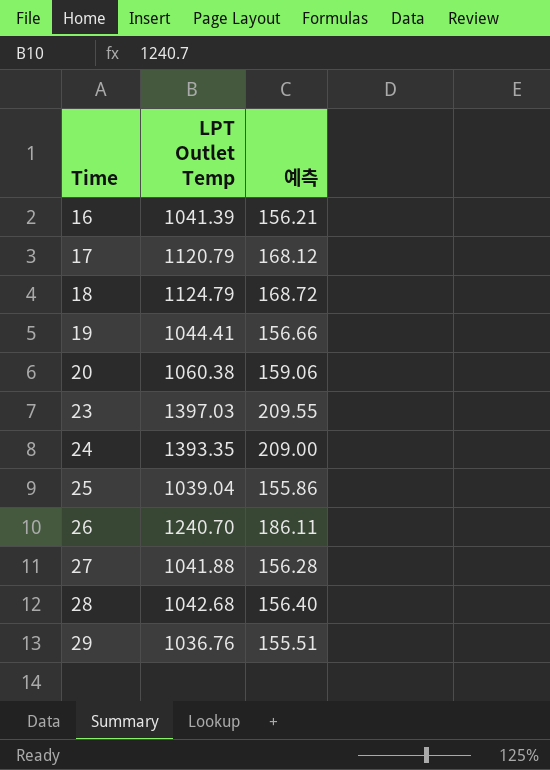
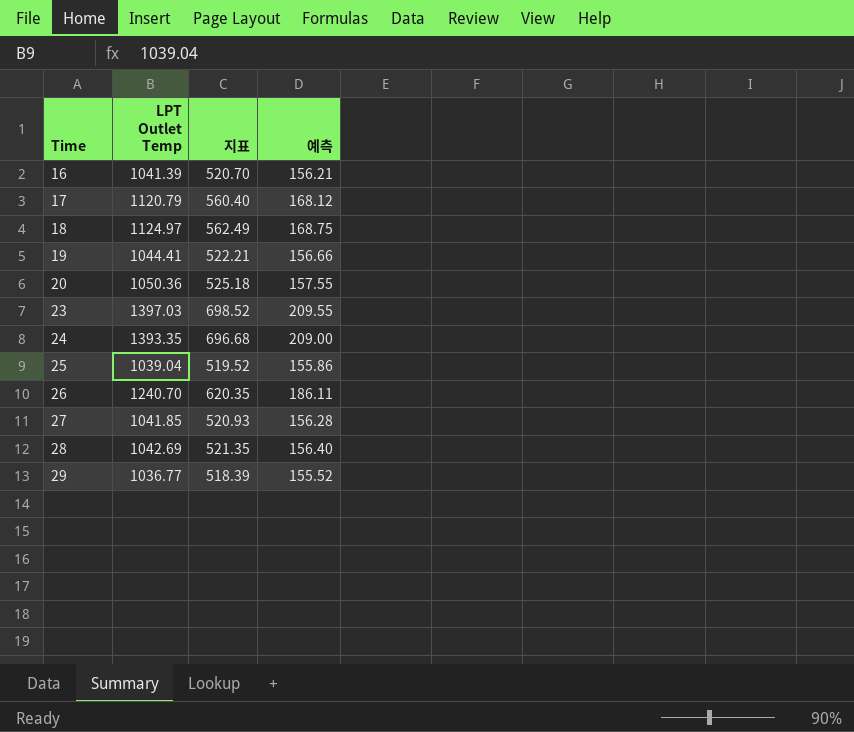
column 지표 | formula: none -> [LPT Outlet Temp] * 0.5
18 | LPT Outlet Temp: 1124.79 -> 1124.97
18 | 예측: 168.72 -> 168.75
20 | LPT Outlet Temp: 1060.38 -> 1050.36
20 | 예측: 159.06 -> 157.55
27 | LPT Outlet Temp: 1041.88 -> 1041.85
28 | LPT Outlet Temp: 1042.68 -> 1042.69
29 | LPT Outlet Temp: 1036.76 -> 1036.77
29 | 예측: 155.51 -> 155.52

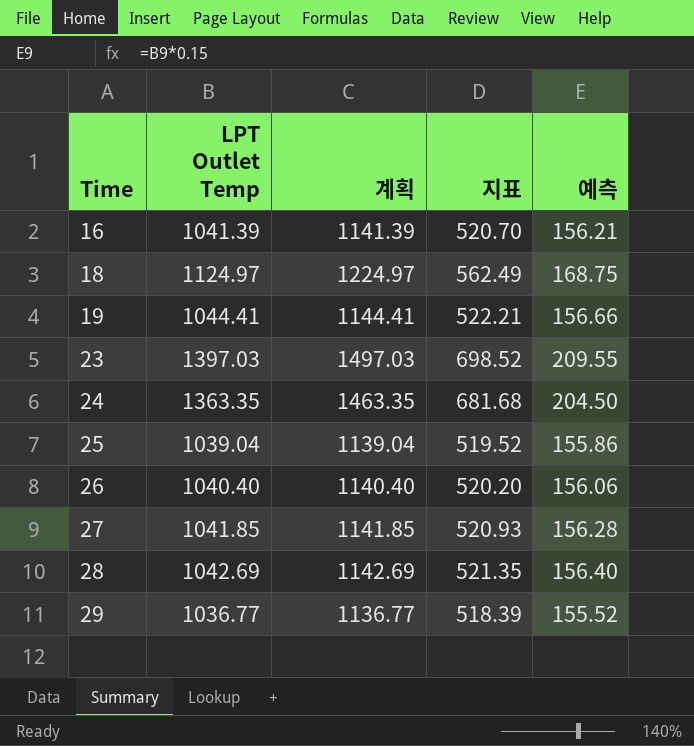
column 계획 | formula: none -> [LPT Outlet Temp] + 100
row 17: 1120.79 | 560.40 | 168.12 -> none
row 20: 1050.36 | 525.18 | 157.55 -> none
24 | LPT Outlet Temp: 1393.35 -> 1363.35
24 | 지표: 696.68 -> 681.68
24 | 예측: 209.00 -> 204.50
26 | LPT Outlet Temp: 1240.70 -> 1040.40
26 | 지표: 620.35 -> 520.20
26 | 예측: 186.11 -> 156.06

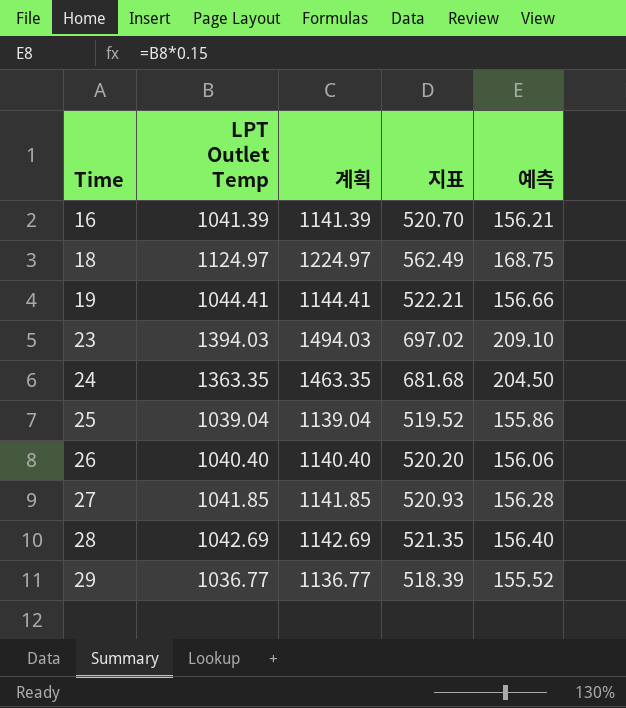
23 | LPT Outlet Temp: 1397.03 -> 1394.03
23 | 계획: 1497.03 -> 1494.03
23 | 지표: 698.52 -> 697.02
23 | 예측: 209.55 -> 209.10

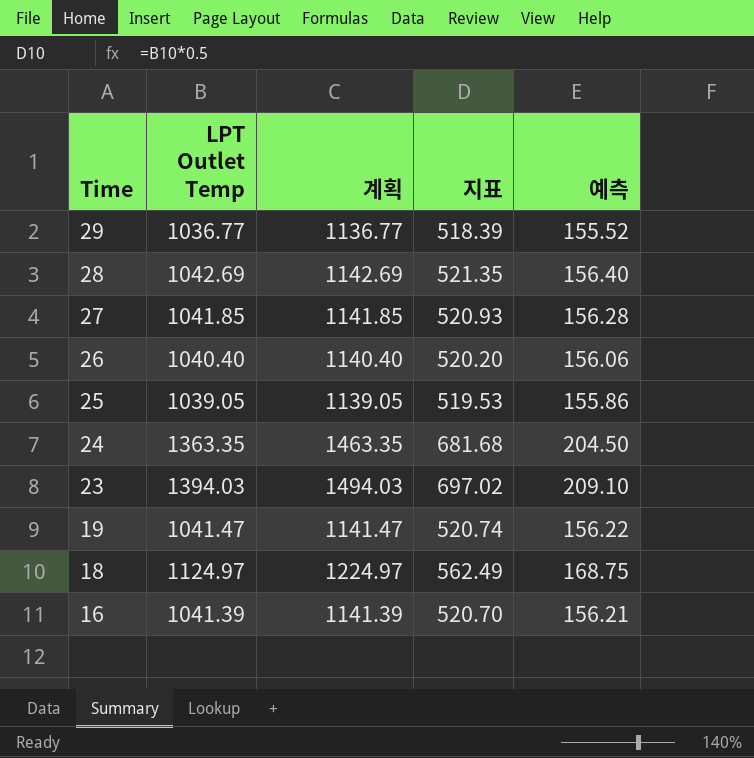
row order: Time ascending -> Time descending
25 | LPT Outlet Temp: 1039.04 -> 1039.05
25 | 계획: 1139.04 -> 1139.05
25 | 지표: 519.52 -> 519.53
19 | LPT Outlet Temp: 1044.41 -> 1041.47
19 | 계획: 1144.41 -> 1141.47
19 | 지표: 522.21 -> 520.74
19 | 예측: 156.66 -> 156.22

